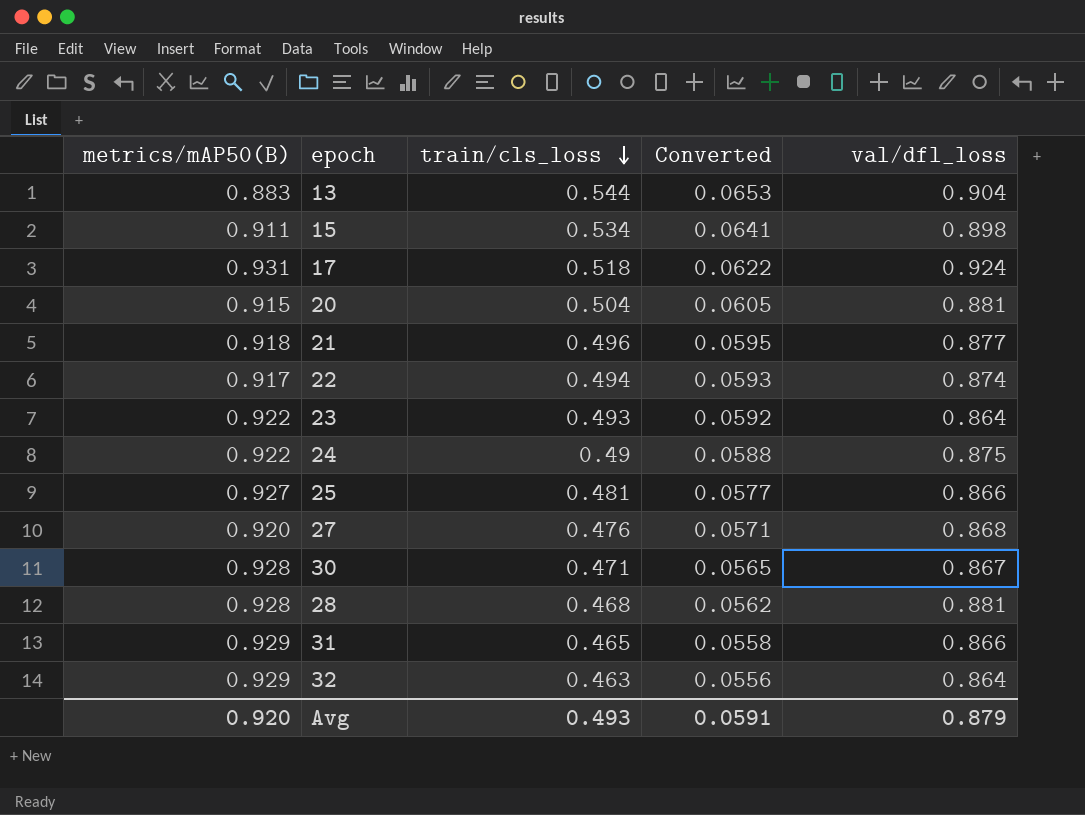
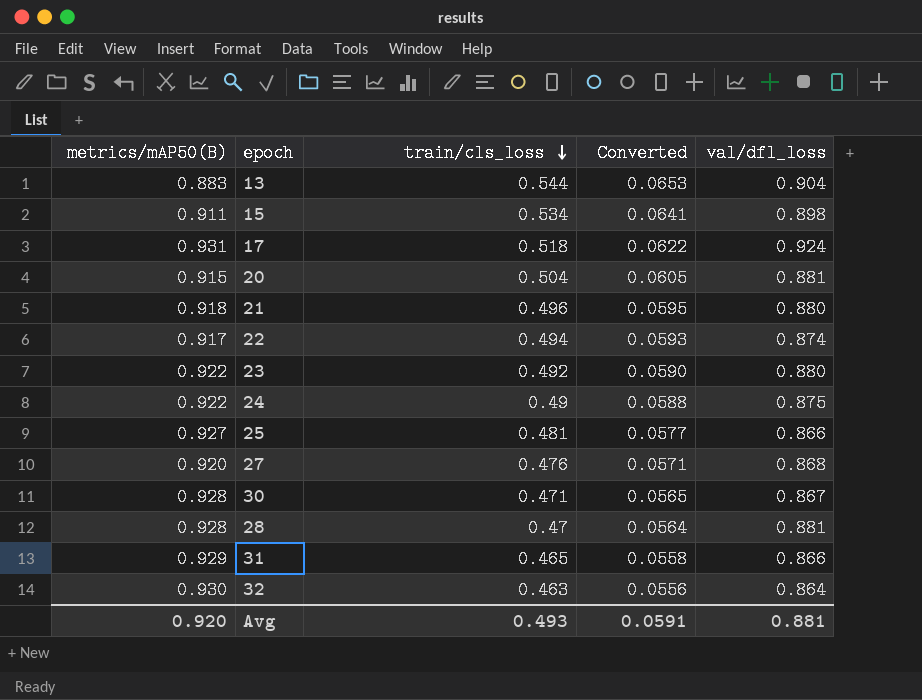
21 | val/dfl_loss: 0.877 -> 0.880
23 | train/cls_loss: 0.493 -> 0.492
23 | Converted: 0.0592 -> 0.0590
23 | val/dfl_loss: 0.864 -> 0.880
28 | train/cls_loss: 0.468 -> 0.47
28 | Converted: 0.0562 -> 0.0564
32 | metrics/mAP50(B): 0.929 -> 0.930
Avg | val/dfl_loss: 0.879 -> 0.881

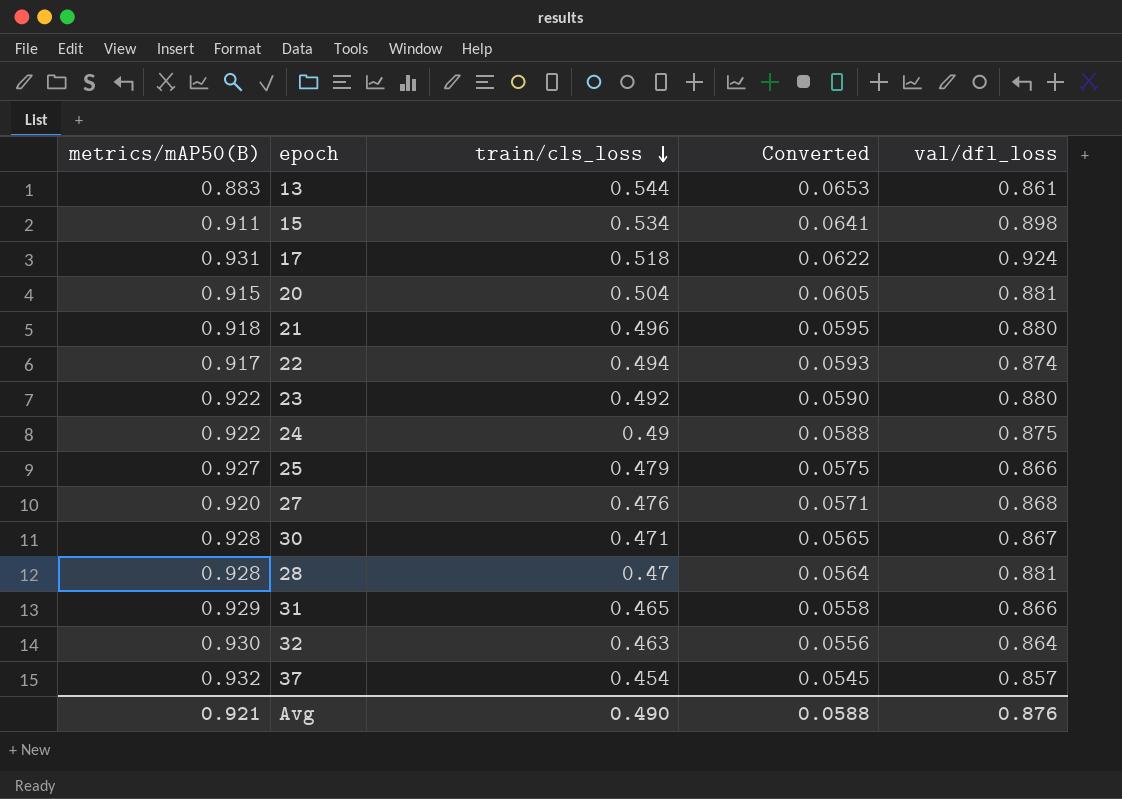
13 | val/dfl_loss: 0.904 -> 0.861
25 | train/cls_loss: 0.481 -> 0.479
25 | Converted: 0.0577 -> 0.0575
row 37: none -> 0.932 | 0.454 | 0.0545 | 0.857
Avg | metrics/mAP50(B): 0.920 -> 0.921
Avg | train/cls_loss: 0.493 -> 0.490
Avg | Converted: 0.0591 -> 0.0588
Avg | val/dfl_loss: 0.881 -> 0.876

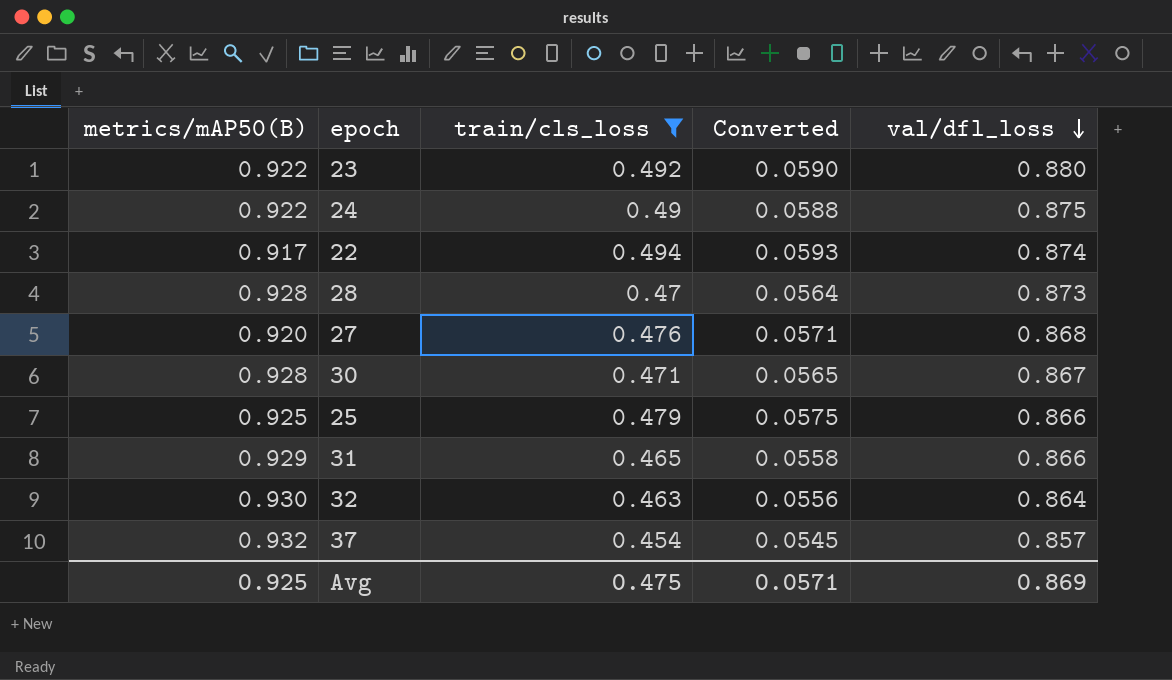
filter: none -> train/cls_loss <= 0.494
row order: train/cls_loss descending -> val/dfl_loss descending
28 | val/dfl_loss: 0.881 -> 0.873
25 | metrics/mAP50(B): 0.927 -> 0.925
Avg | metrics/mAP50(B): 0.921 -> 0.925
Avg | train/cls_loss: 0.490 -> 0.475
Avg | Converted: 0.0588 -> 0.0571
Avg | val/dfl_loss: 0.876 -> 0.869

